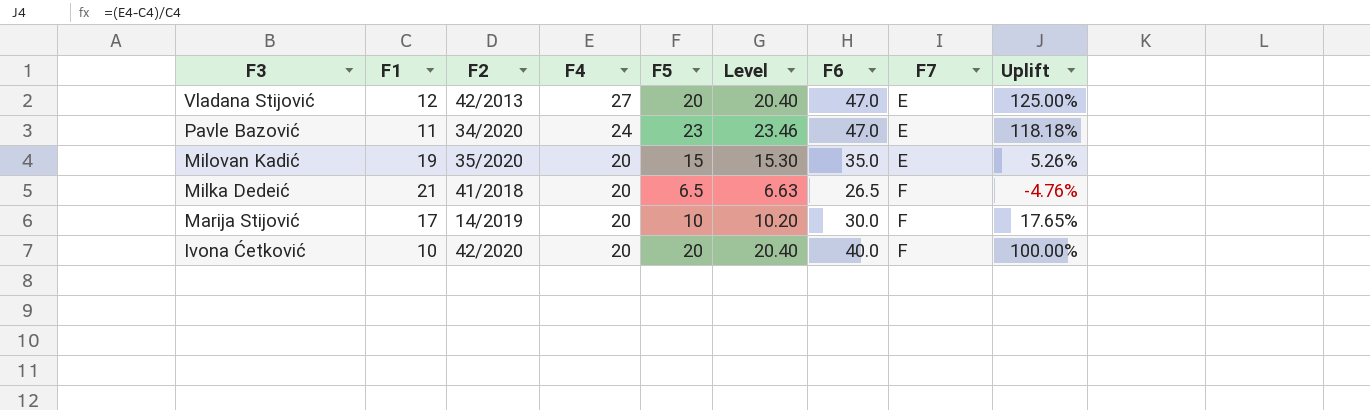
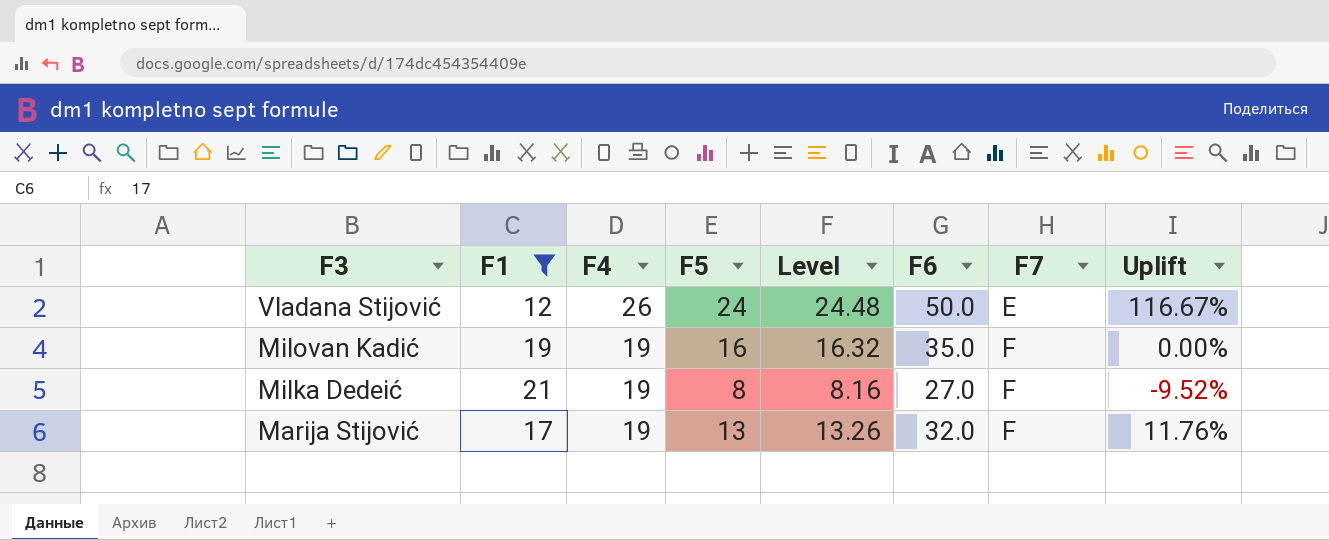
filter: none -> F1 >= 12
column F2 | position: 3 -> none
Vladana Stijović | F4: 27 -> 26
Vladana Stijović | F5: 20 -> 24
Vladana Stijović | Level: 20.40 -> 24.48
Vladana Stijović | F6: 47.0 -> 50.0
Vladana Stijović | Uplift: 125.00% -> 116.67%
Milovan Kadić | F4: 20 -> 19
Milovan Kadić | F5: 15 -> 16
Milovan Kadić | Level: 15.30 -> 16.32
Milovan Kadić | F7: E -> F
Milovan Kadić | Uplift: 5.26% -> 0.00%
Milka Dedeić | F4: 20 -> 19
Milka Dedeić | F5: 6.5 -> 8
Milka Dedeić | Level: 6.63 -> 8.16
Milka Dedeić | F6: 26.5 -> 27.0
Milka Dedeić | Uplift: -4.76% -> -9.52%
Marija Stijović | F4: 20 -> 19
Marija Stijović | F5: 10 -> 13
Marija Stijović | Level: 10.20 -> 13.26
Marija Stijović | F6: 30.0 -> 32.0
Marija Stijović | Uplift: 17.65% -> 11.76%

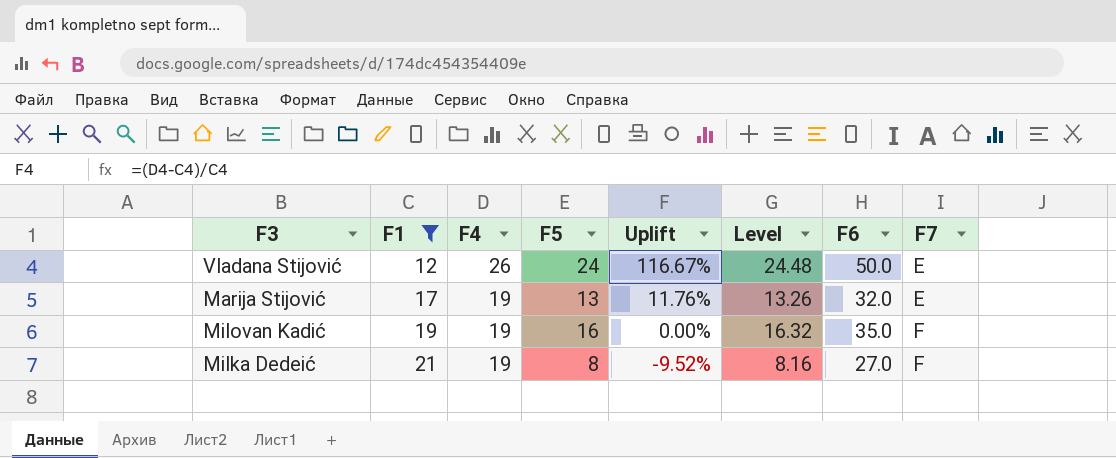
row order: F3 descending -> F1 ascending
column Uplift | position: 8 -> 5
Marija Stijović | F7: F -> E

